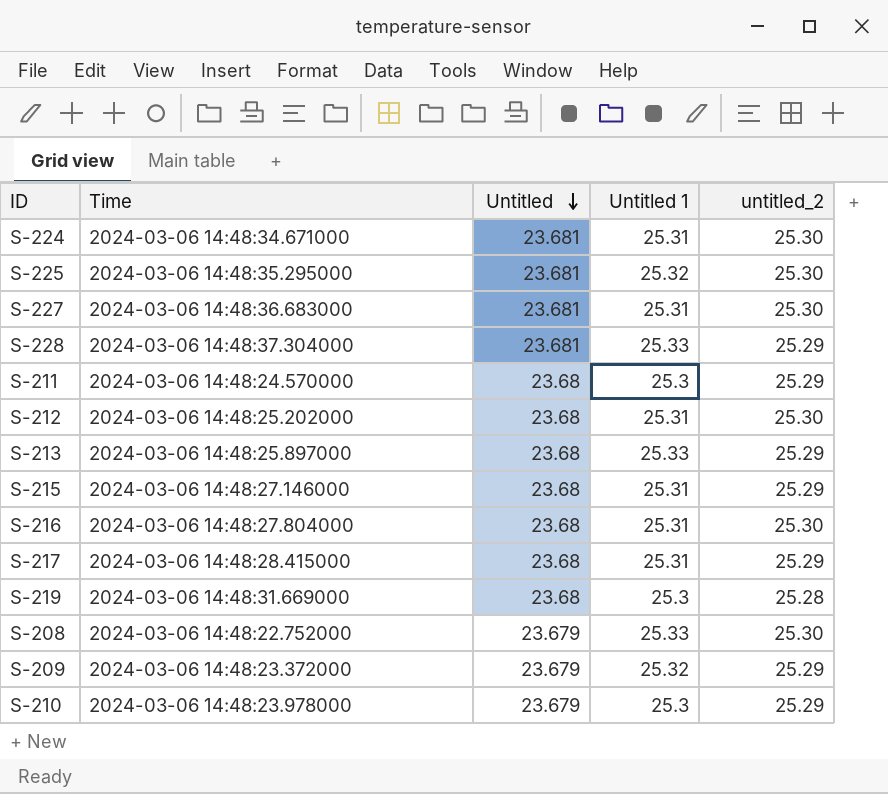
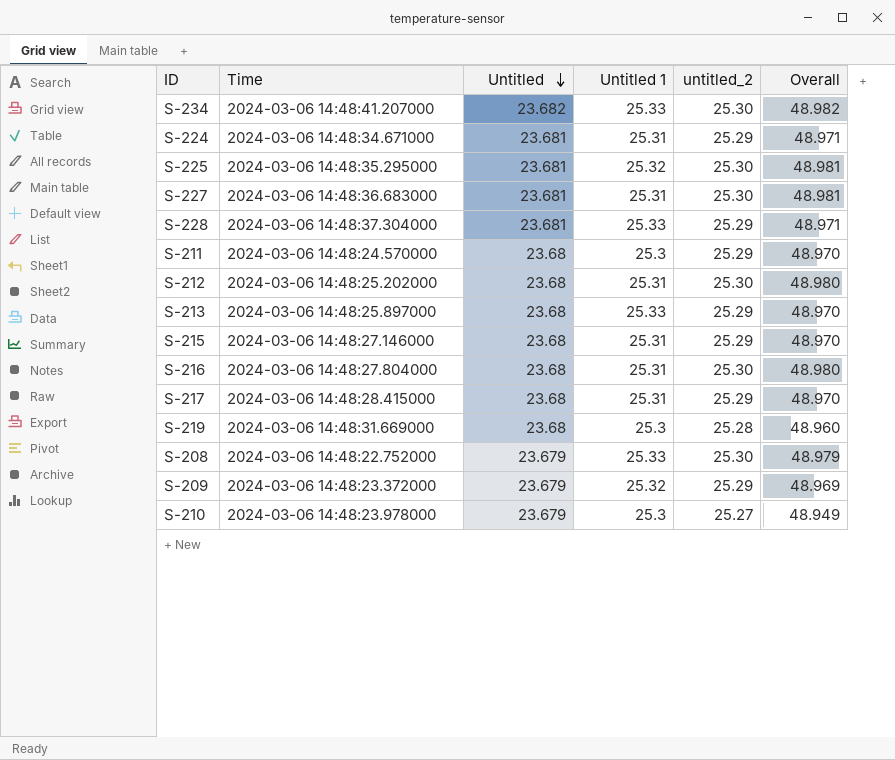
column Overall | formula: none -> [Untitled] + [untitled_2]
row S-234: none -> 2024-03-06 14:48:41.207000 | 23.682 | 25.33 | 25.30 | 48.982
S-224 | untitled_2: 25.30 -> 25.29
S-210 | untitled_2: 25.29 -> 25.27

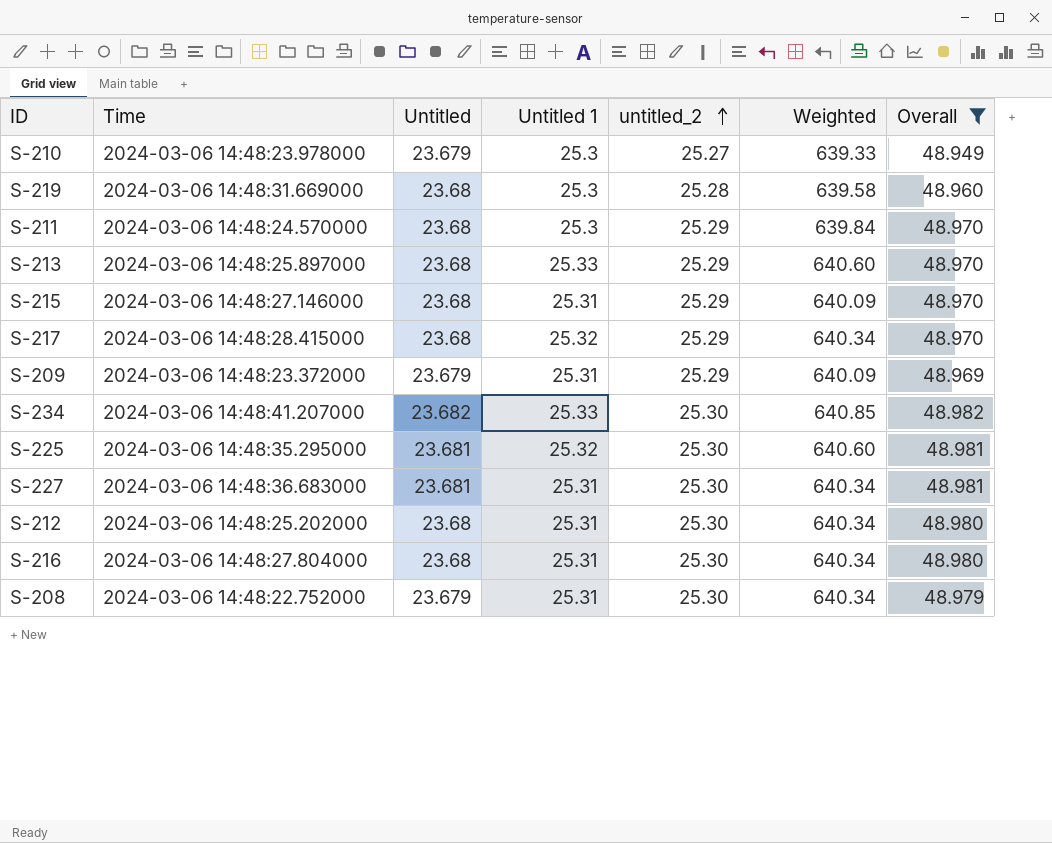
filter: none -> Overall != 48.971
row order: Untitled descending -> untitled_2 ascending
column Weighted | formula: none -> [Untitled 1] * [untitled_2]
S-217 | Untitled 1: 25.31 -> 25.32
S-209 | Untitled 1: 25.32 -> 25.31
S-208 | Untitled 1: 25.33 -> 25.31

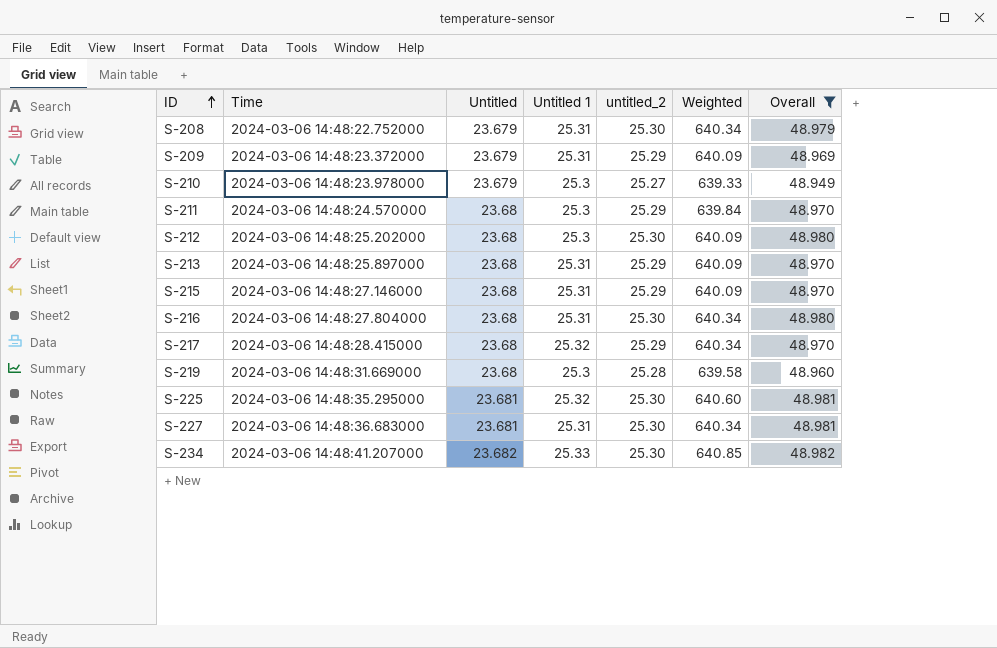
row order: untitled_2 ascending -> ID ascending
S-212 | Untitled 1: 25.31 -> 25.3
S-212 | Weighted: 640.34 -> 640.09
S-213 | Untitled 1: 25.33 -> 25.31
S-213 | Weighted: 640.60 -> 640.09

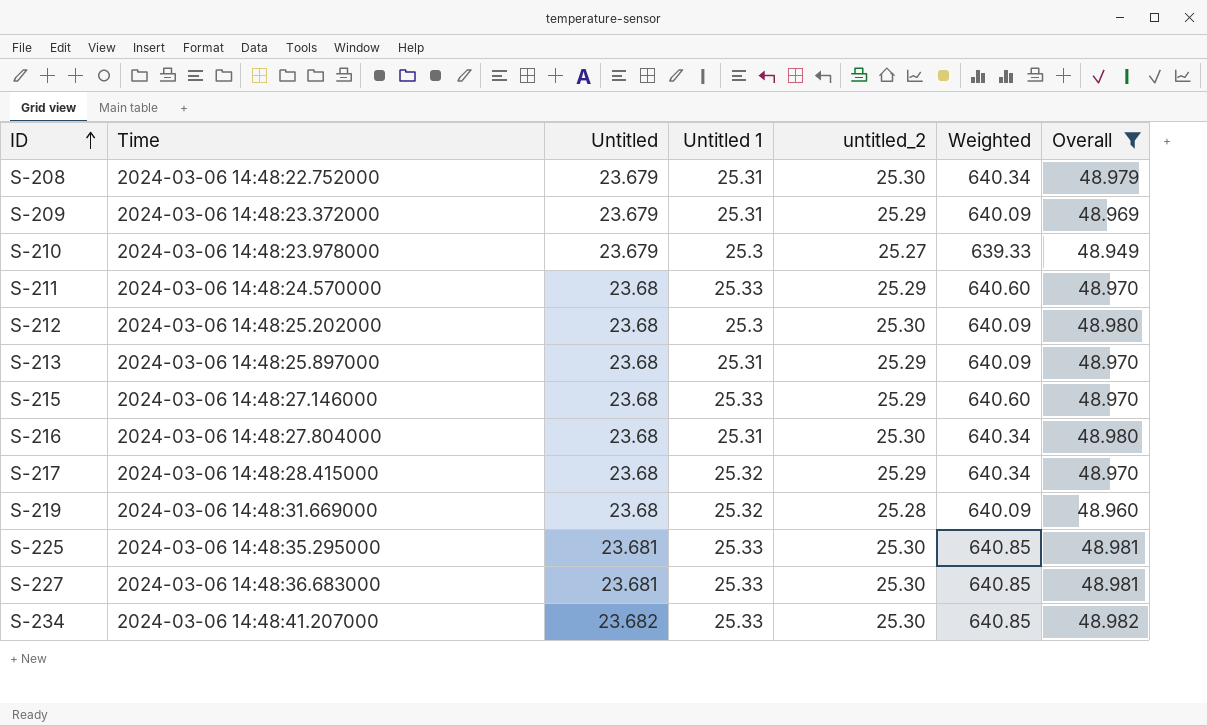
S-211 | Untitled 1: 25.3 -> 25.33
S-211 | Weighted: 639.84 -> 640.60
S-215 | Untitled 1: 25.31 -> 25.33
S-215 | Weighted: 640.09 -> 640.60
S-219 | Untitled 1: 25.3 -> 25.32
S-219 | Weighted: 639.58 -> 640.09
S-225 | Untitled 1: 25.32 -> 25.33
S-225 | Weighted: 640.60 -> 640.85
S-227 | Untitled 1: 25.31 -> 25.33
S-227 | Weighted: 640.34 -> 640.85

